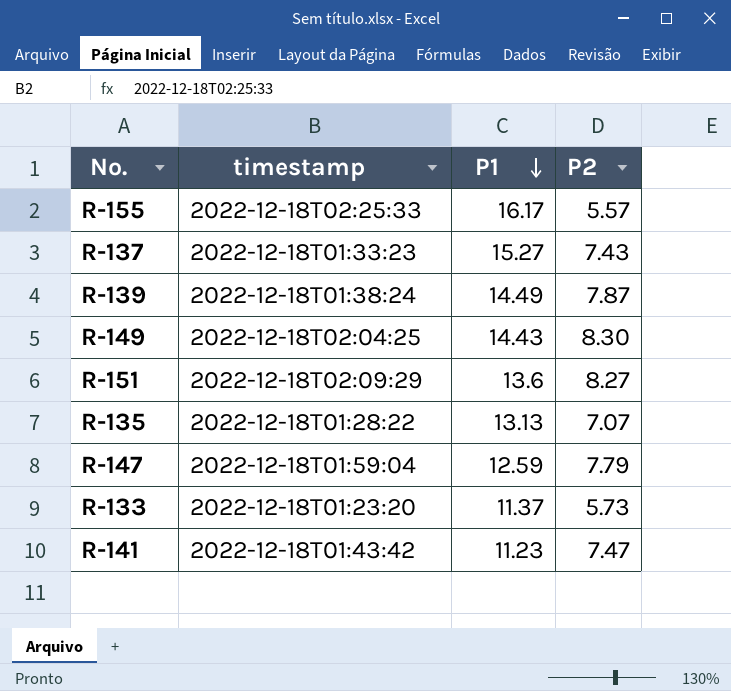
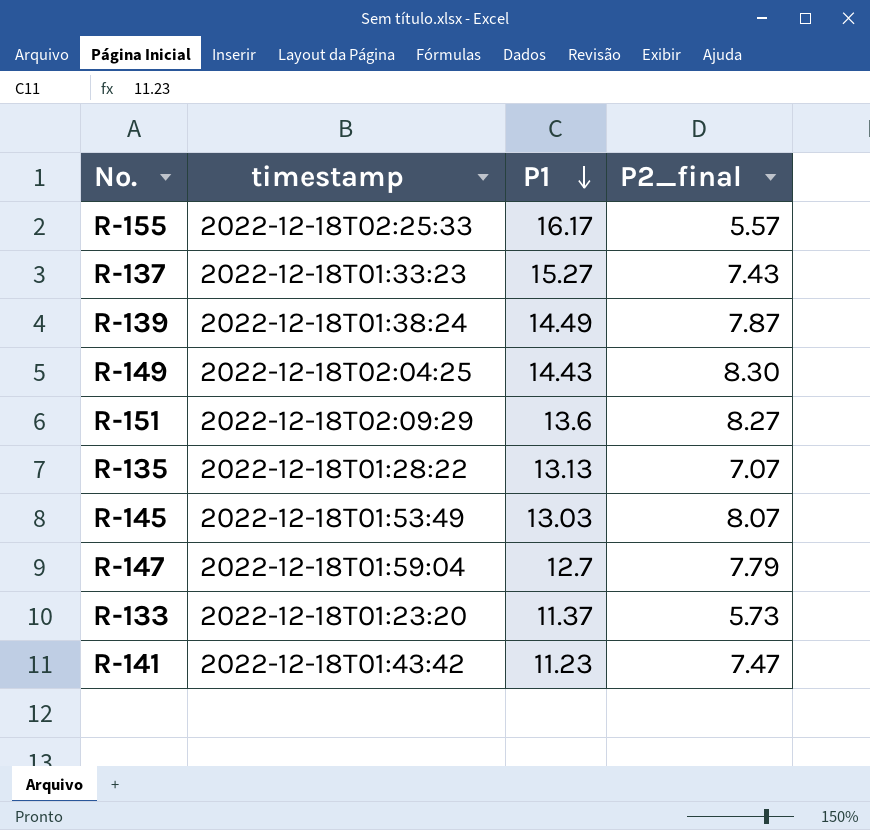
column name: P2 -> P2_final
row R-145: none -> 2022-12-18T01:53:49 | 13.03 | 8.07
R-147 | P1: 12.59 -> 12.7

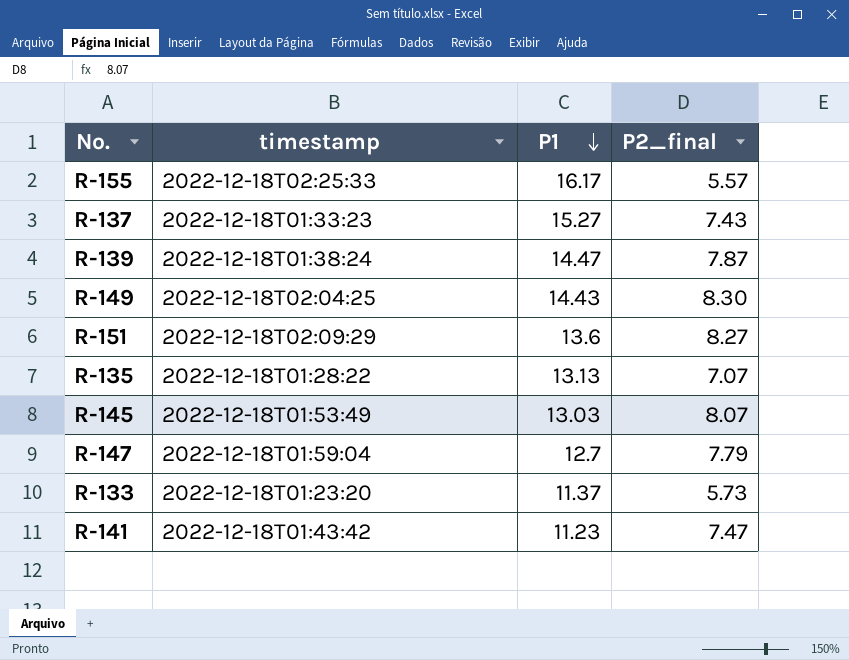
R-139 | P1: 14.49 -> 14.47

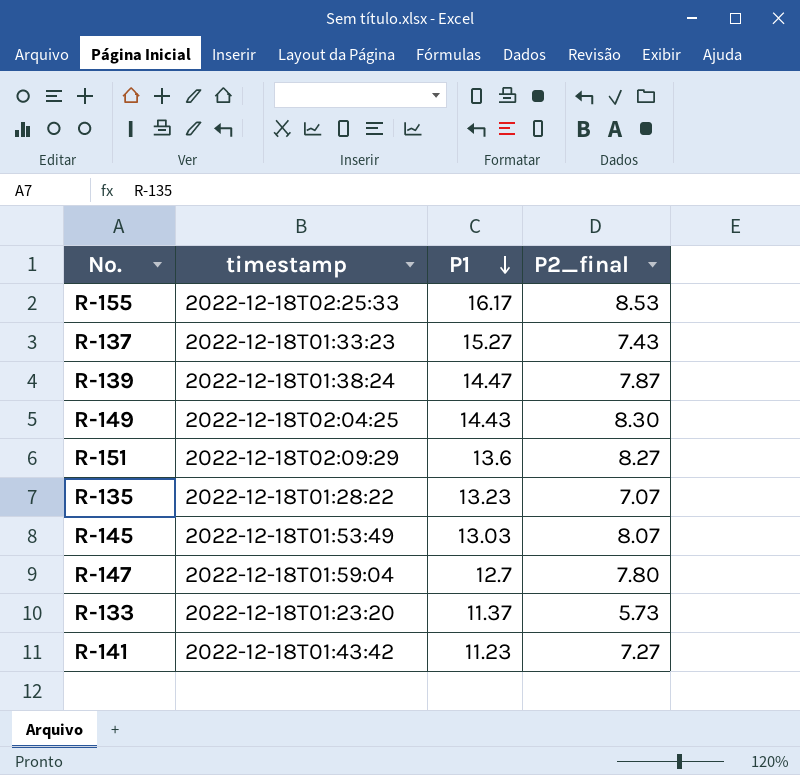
R-155 | P2_final: 5.57 -> 8.53
R-135 | P1: 13.13 -> 13.23
R-147 | P2_final: 7.79 -> 7.80
R-141 | P2_final: 7.47 -> 7.27

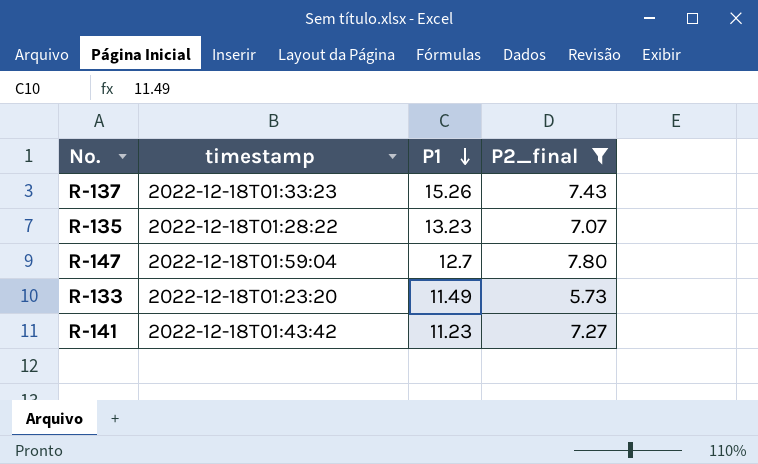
filter: none -> P2_final <= 7.80
R-137 | P1: 15.27 -> 15.26
R-133 | P1: 11.37 -> 11.49

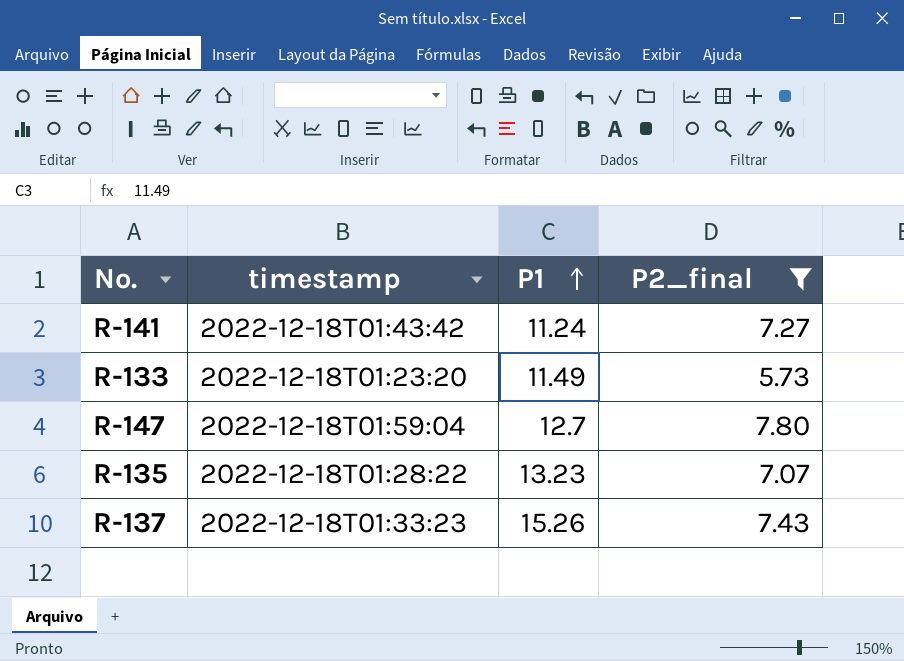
row order: P1 descending -> P1 ascending
R-141 | P1: 11.23 -> 11.24

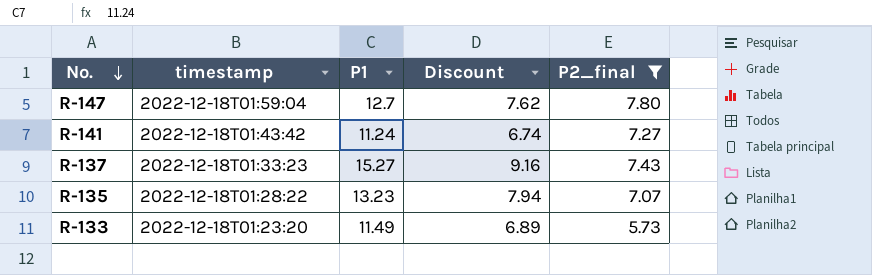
row order: P1 ascending -> No. descending
column Discount | formula: none -> [P1] * 0.6
R-137 | P1: 15.26 -> 15.27

